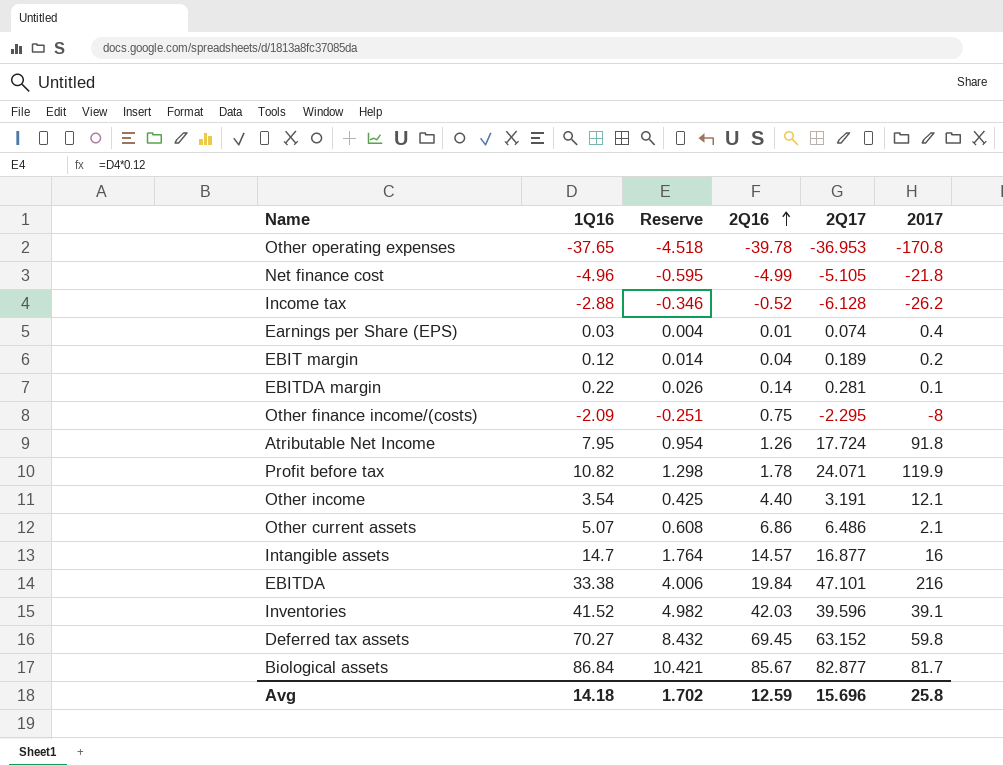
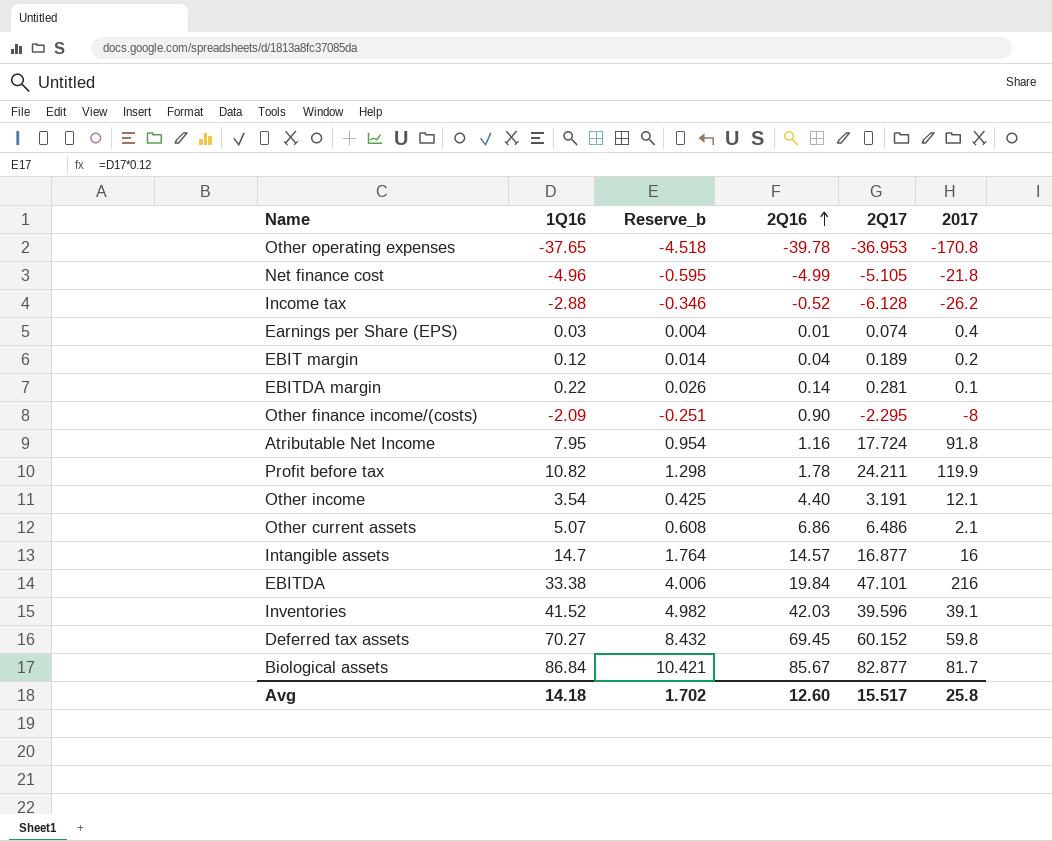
column name: Reserve -> Reserve_b
Other finance income/(costs) | 2Q16: 0.75 -> 0.90
Atributable Net Income | 2Q16: 1.26 -> 1.16
Profit before tax | 2Q17: 24.071 -> 24.211
Deferred tax assets | 2Q17: 63.152 -> 60.152
Avg | 2Q16: 12.59 -> 12.60
Avg | 2Q17: 15.696 -> 15.517

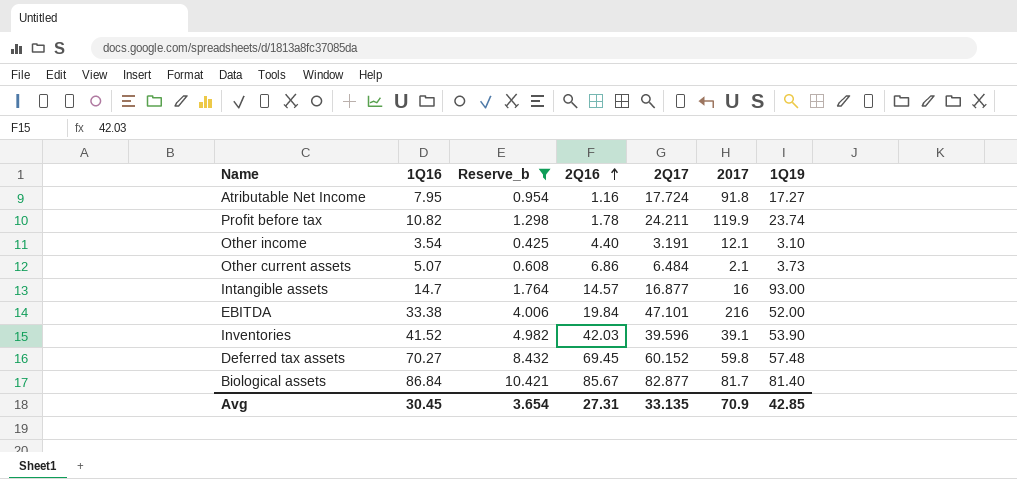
filter: none -> Reserve_b >= 0.425
column 1Q19 | position: none -> 7
Other current assets | 2Q17: 6.486 -> 6.484
Avg | 1Q16: 14.18 -> 30.45
Avg | Reserve_b: 1.702 -> 3.654
Avg | 2Q16: 12.60 -> 27.31
Avg | 2Q17: 15.517 -> 33.135
Avg | 2017: 25.8 -> 70.9

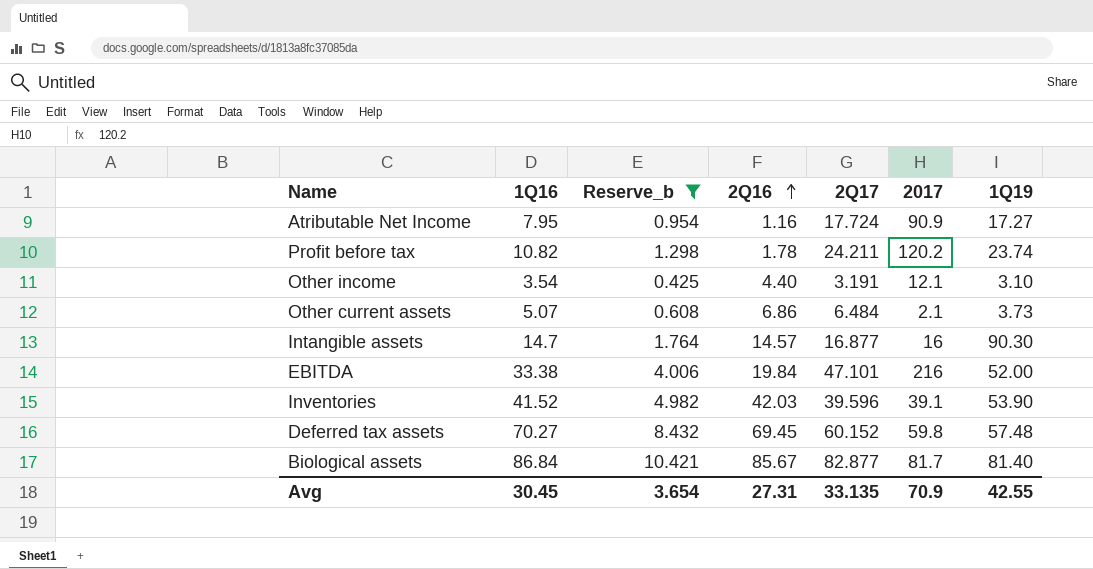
Atributable Net Income | 2017: 91.8 -> 90.9
Profit before tax | 2017: 119.9 -> 120.2
Intangible assets | 1Q19: 93.00 -> 90.30
Avg | 1Q19: 42.85 -> 42.55

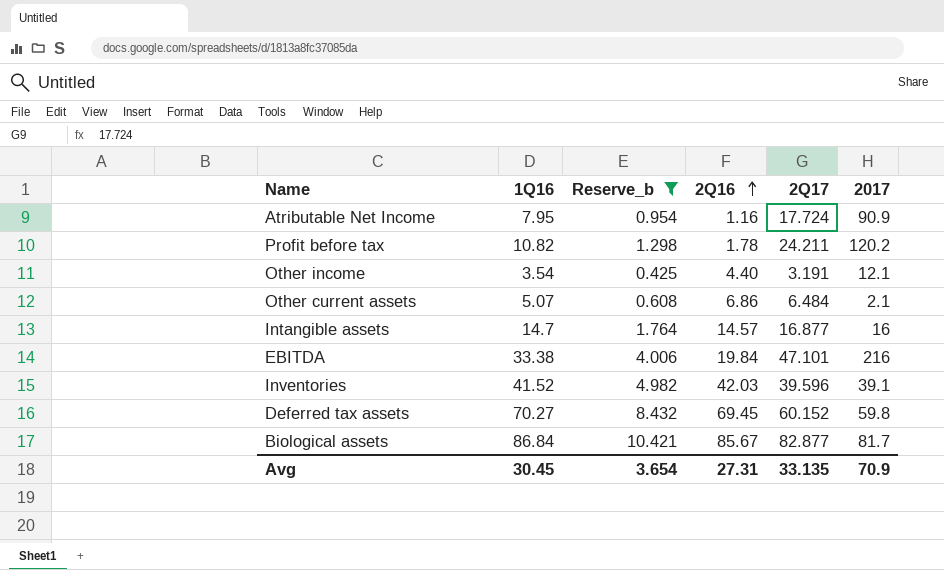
column 1Q19 | position: 7 -> none

